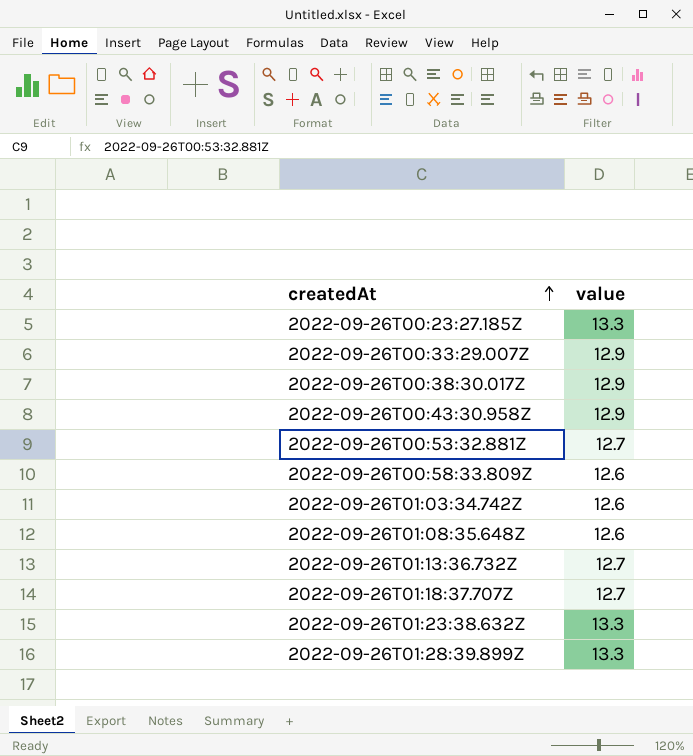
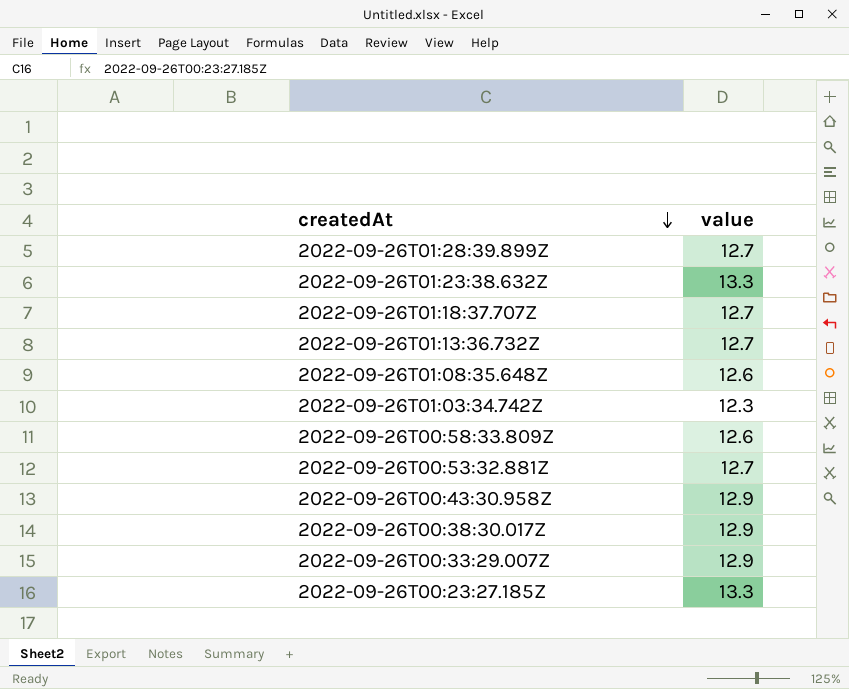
row order: createdAt ascending -> createdAt descending
2022-09-26T01:28:39.899Z | value: 13.3 -> 12.7
2022-09-26T01:03:34.742Z | value: 12.6 -> 12.3

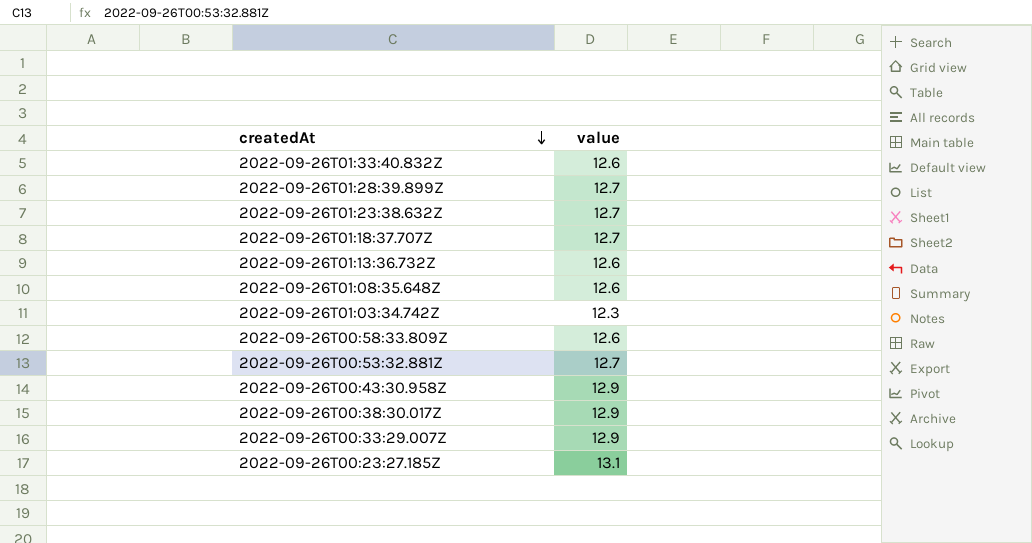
row 2022-09-26T01:33:40.832Z: none -> 12.6
2022-09-26T01:23:38.632Z | value: 13.3 -> 12.7
2022-09-26T01:13:36.732Z | value: 12.7 -> 12.6
2022-09-26T00:23:27.185Z | value: 13.3 -> 13.1

